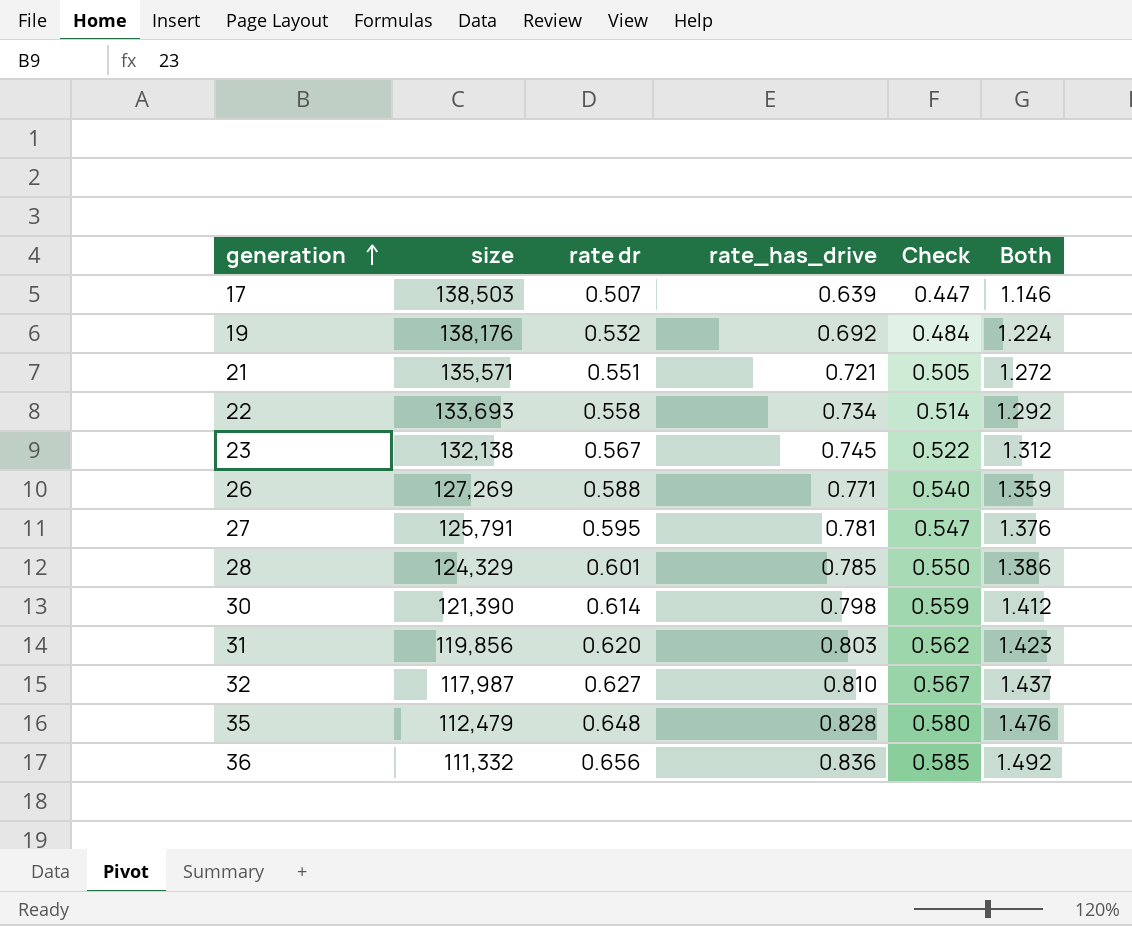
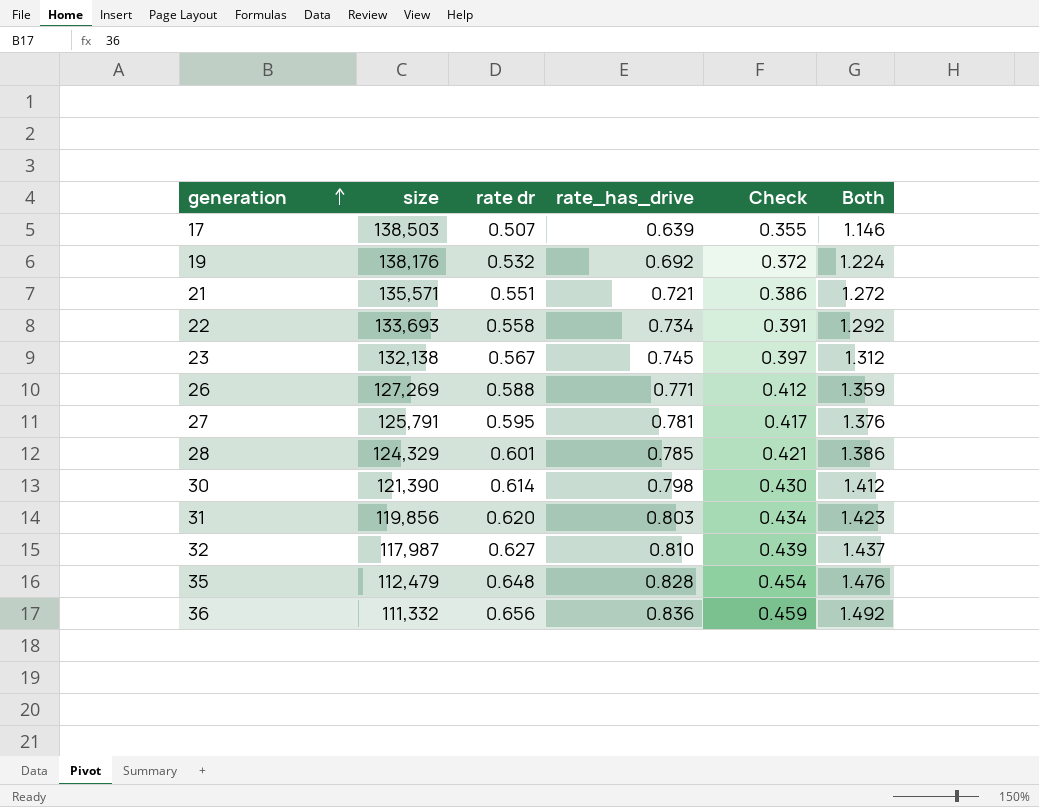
column Check | formula: [rate_has_drive] * 0.7 -> [rate dr] * 0.7

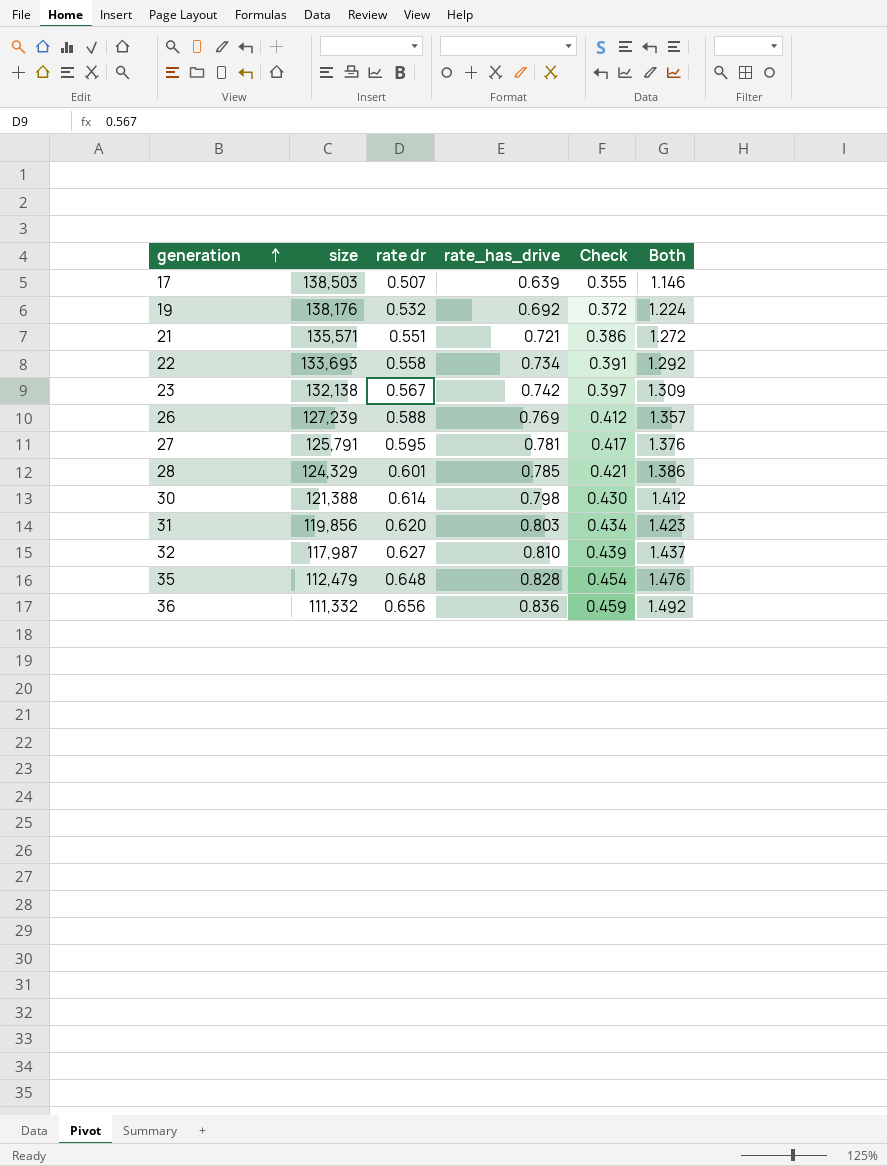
23 | rate_has_drive: 0.745 -> 0.742
23 | Both: 1.312 -> 1.309
26 | size: 127,269 -> 127,239
26 | rate_has_drive: 0.771 -> 0.769
26 | Both: 1.359 -> 1.357
30 | size: 121,390 -> 121,388

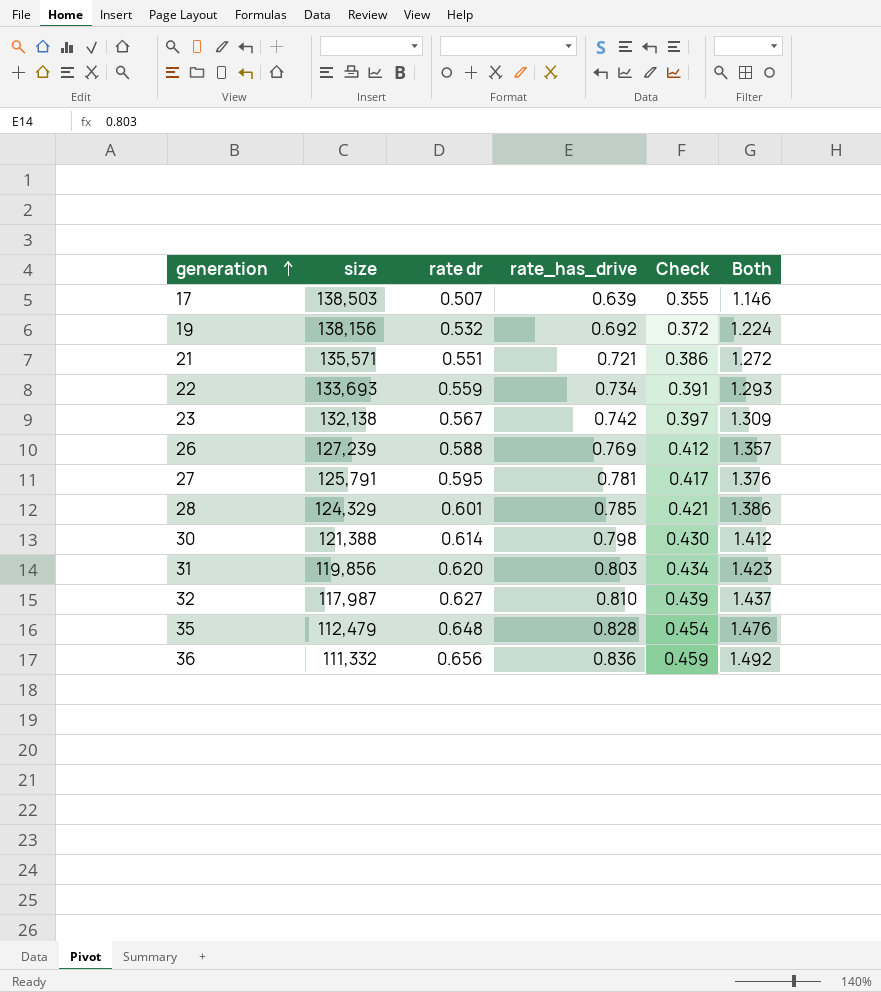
19 | size: 138,176 -> 138,156
22 | rate dr: 0.558 -> 0.559
22 | Both: 1.292 -> 1.293

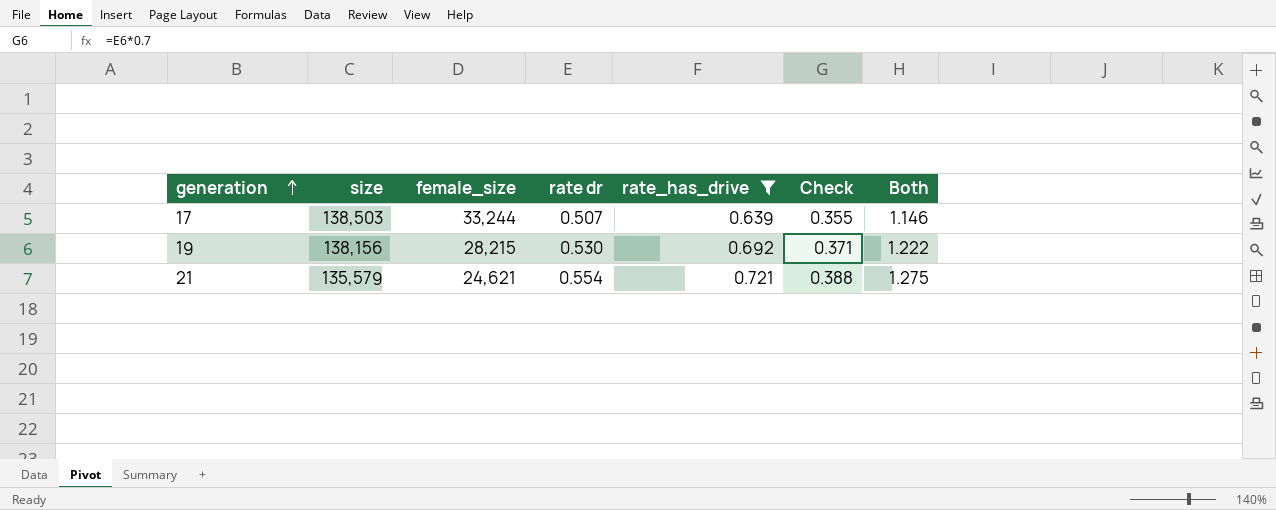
filter: none -> rate_has_drive <= 0.721
column female_size | position: none -> 3
19 | rate dr: 0.532 -> 0.530
19 | Check: 0.372 -> 0.371
19 | Both: 1.224 -> 1.222
21 | size: 135,571 -> 135,579
21 | rate dr: 0.551 -> 0.554
21 | Check: 0.386 -> 0.388
21 | Both: 1.272 -> 1.275

